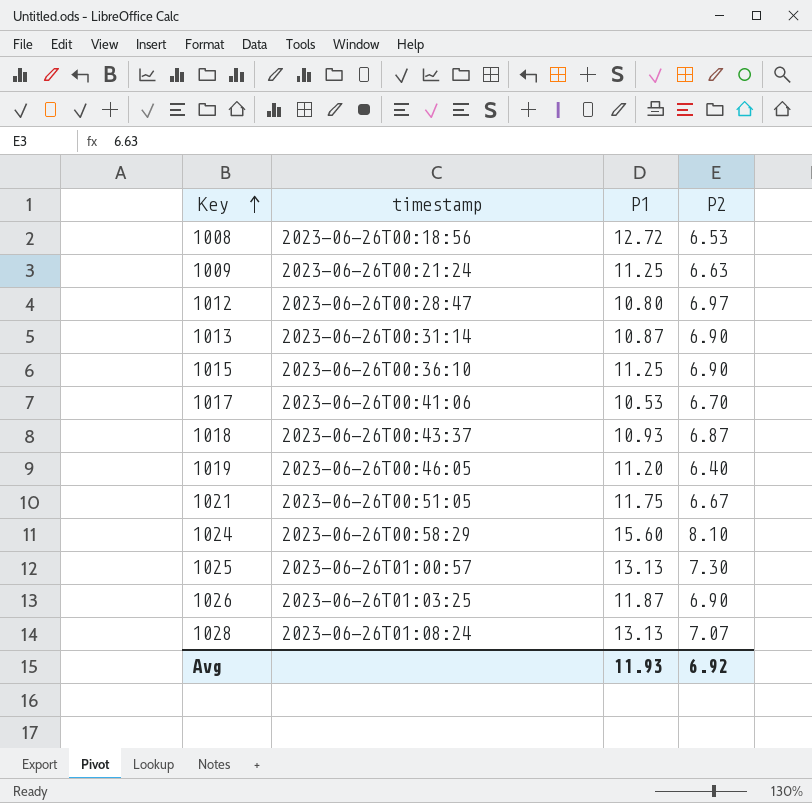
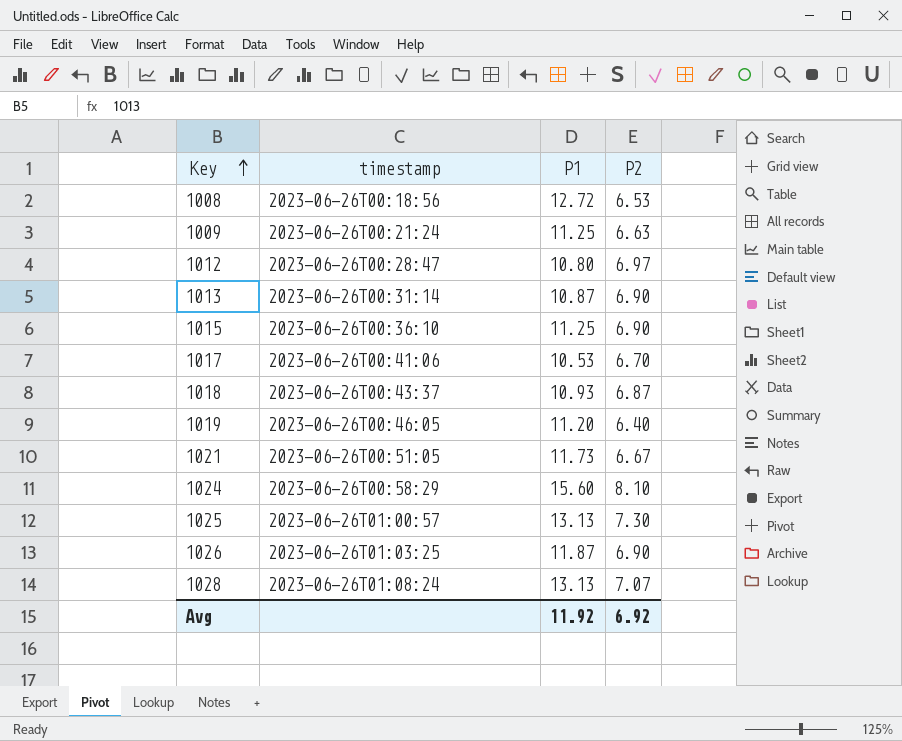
1021 | P1: 11.75 -> 11.73
Avg | P1: 11.93 -> 11.92

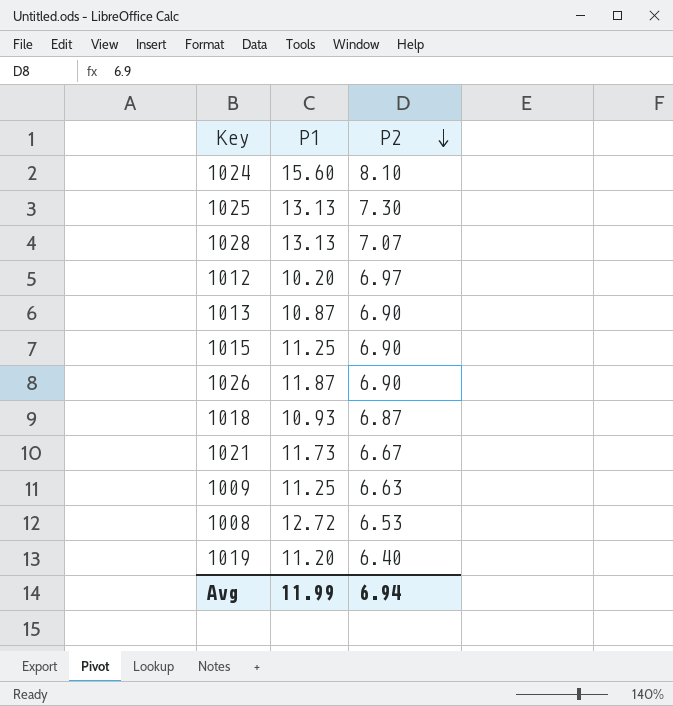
row order: Key ascending -> P2 descending
column timestamp | position: 2 -> none
row 1017: 2023-06-26T00:41:06 | 10.53 | 6.70 -> none
1012 | P1: 10.80 -> 10.20
Avg | P1: 11.92 -> 11.99
Avg | P2: 6.92 -> 6.94

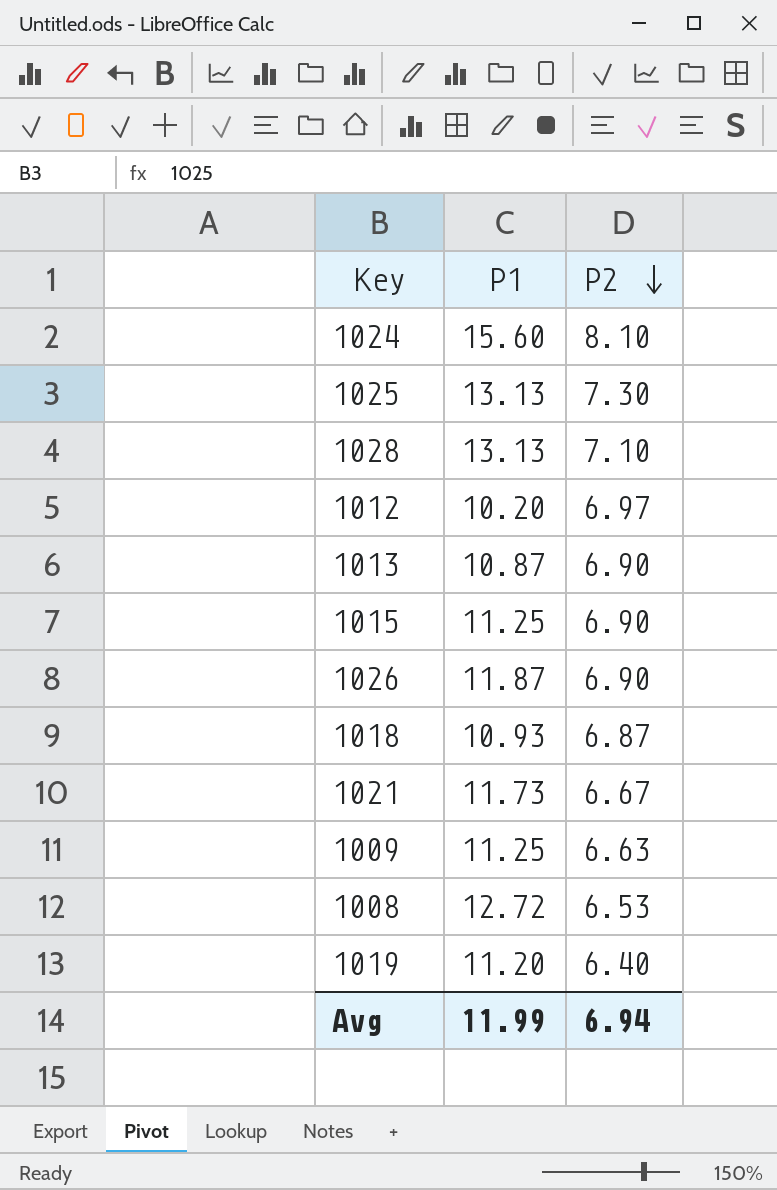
1028 | P2: 7.07 -> 7.10

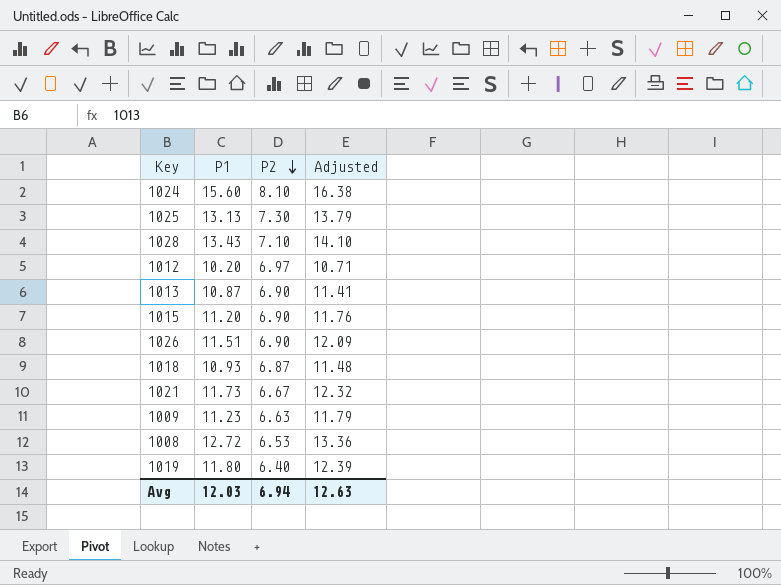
column Adjusted | formula: none -> [P1] * 1.05
1028 | P1: 13.13 -> 13.43
1015 | P1: 11.25 -> 11.20
1026 | P1: 11.87 -> 11.51
1009 | P1: 11.25 -> 11.23
1019 | P1: 11.20 -> 11.80
Avg | P1: 11.99 -> 12.03

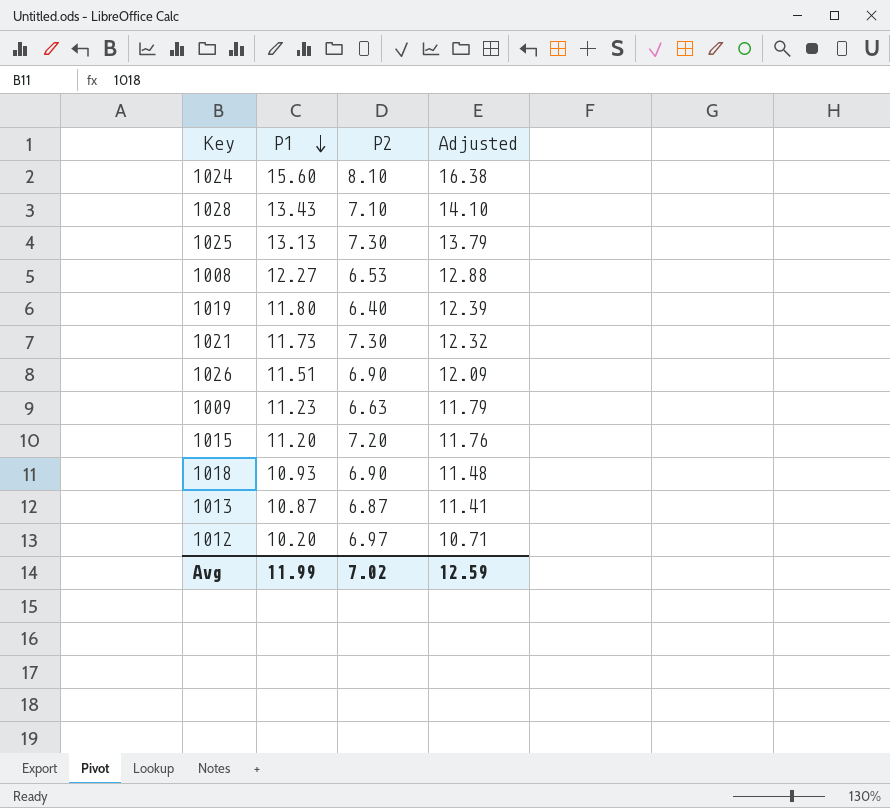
row order: P2 descending -> P1 descending
1008 | P1: 12.72 -> 12.27
1008 | Adjusted: 13.36 -> 12.88
1021 | P2: 6.67 -> 7.30
1015 | P2: 6.90 -> 7.20
1018 | P2: 6.87 -> 6.90
1013 | P2: 6.90 -> 6.87
Avg | P1: 12.03 -> 11.99
Avg | P2: 6.94 -> 7.02
Avg | Adjusted: 12.63 -> 12.59

